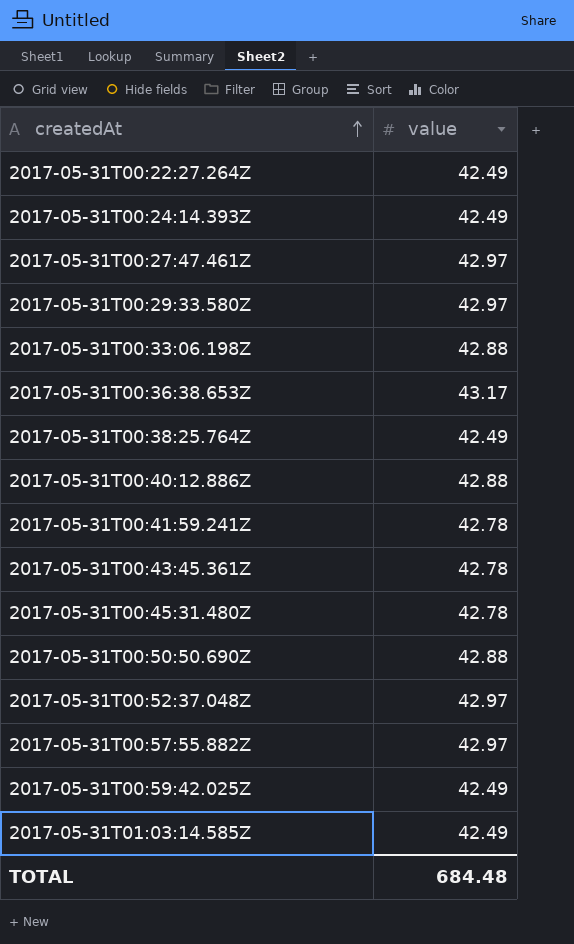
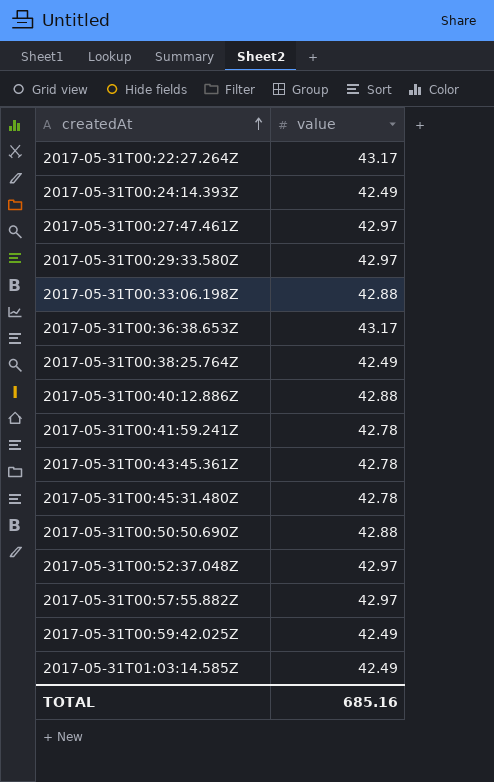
2017-05-31T00:22:27.264Z | value: 42.49 -> 43.17
TOTAL | value: 684.48 -> 685.16

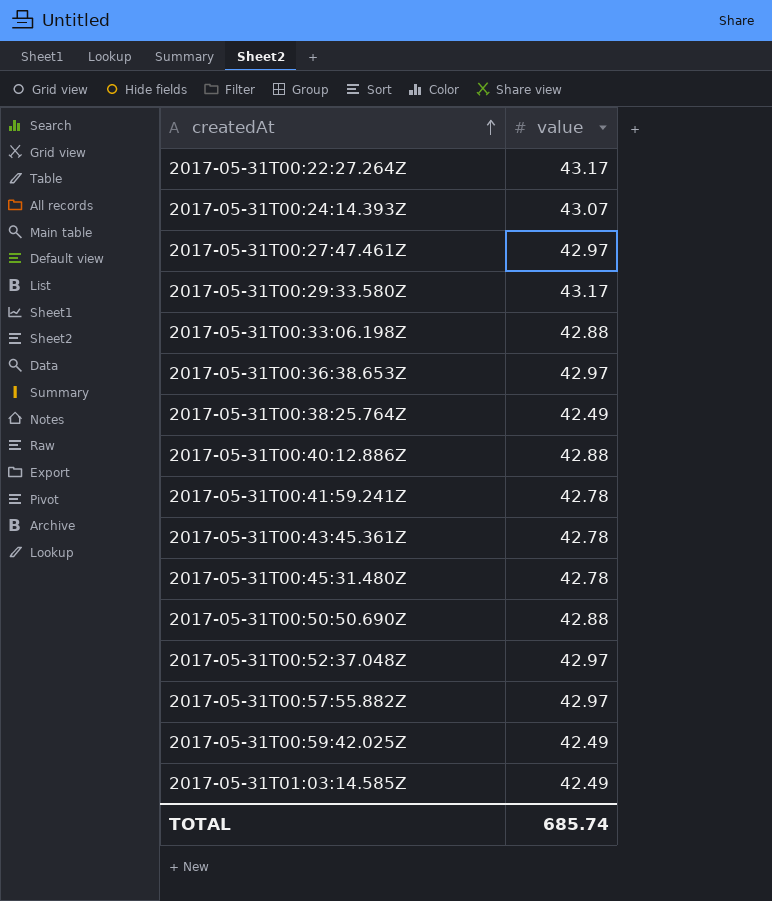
2017-05-31T00:24:14.393Z | value: 42.49 -> 43.07
2017-05-31T00:29:33.580Z | value: 42.97 -> 43.17
2017-05-31T00:36:38.653Z | value: 43.17 -> 42.97
TOTAL | value: 685.16 -> 685.74

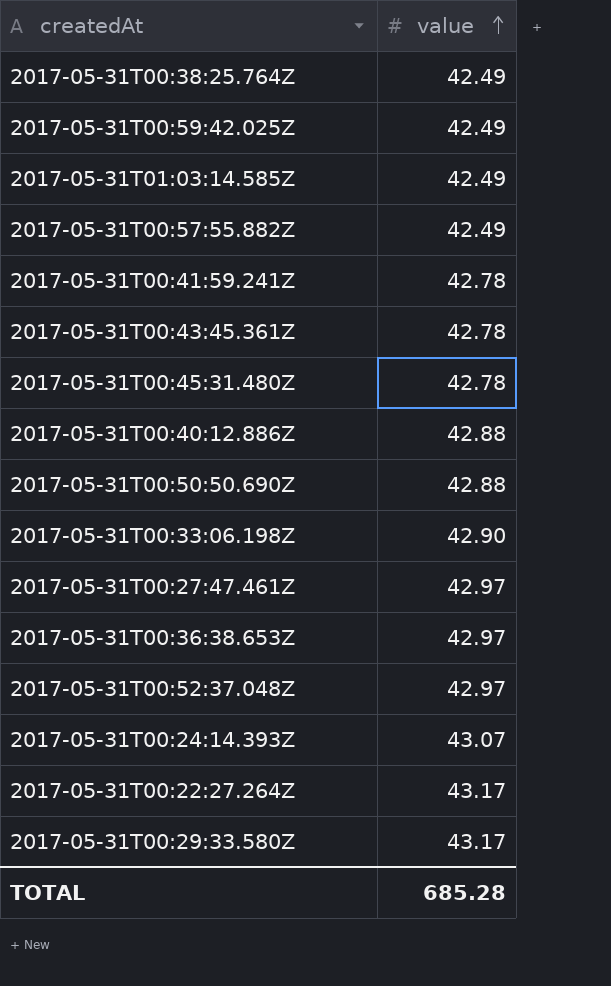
row order: createdAt ascending -> value ascending
2017-05-31T00:57:55.882Z | value: 42.97 -> 42.49
2017-05-31T00:33:06.198Z | value: 42.88 -> 42.90
TOTAL | value: 685.74 -> 685.28

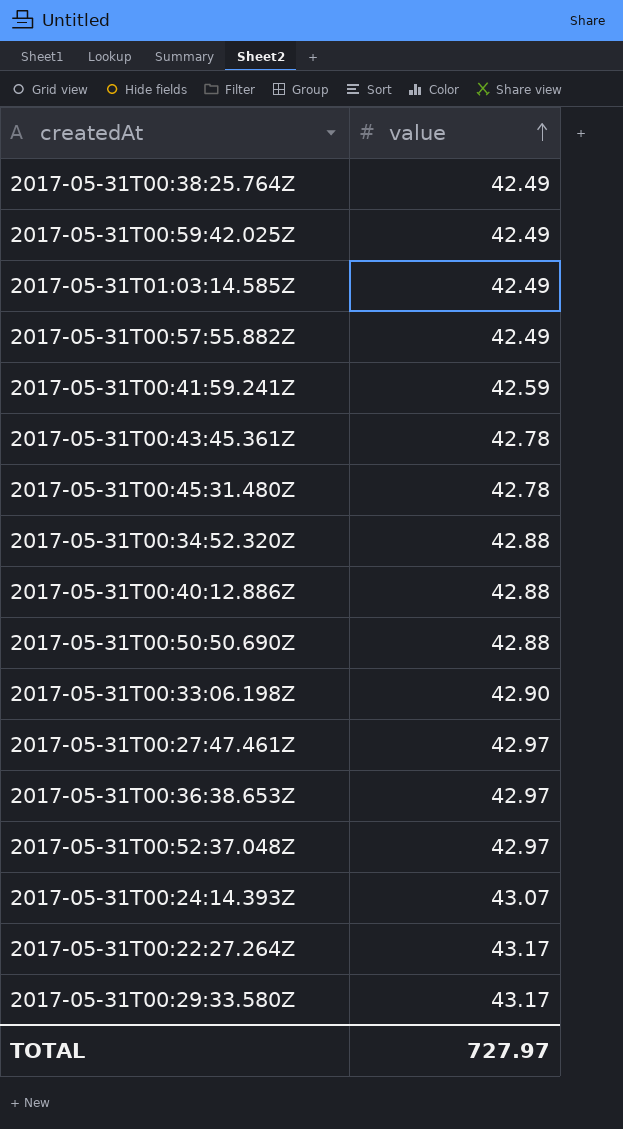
2017-05-31T00:41:59.241Z | value: 42.78 -> 42.59
row 2017-05-31T00:34:52.320Z: none -> 42.88
TOTAL | value: 685.28 -> 727.97

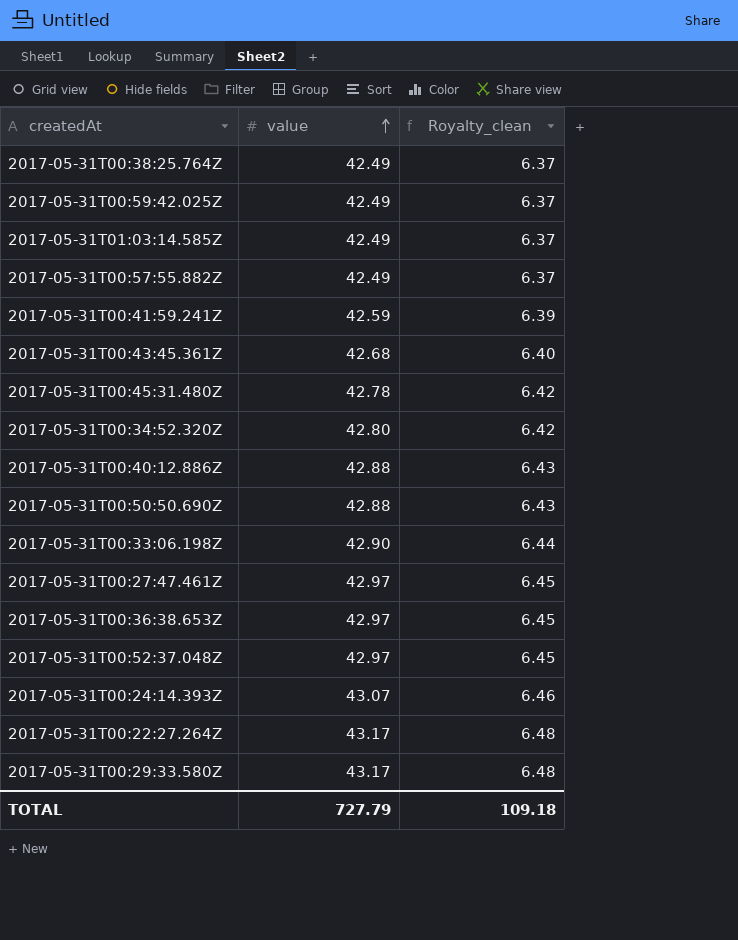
column Royalty_clean | formula: none -> [value] * 0.15
2017-05-31T00:43:45.361Z | value: 42.78 -> 42.68
2017-05-31T00:34:52.320Z | value: 42.88 -> 42.80
TOTAL | value: 727.97 -> 727.79

